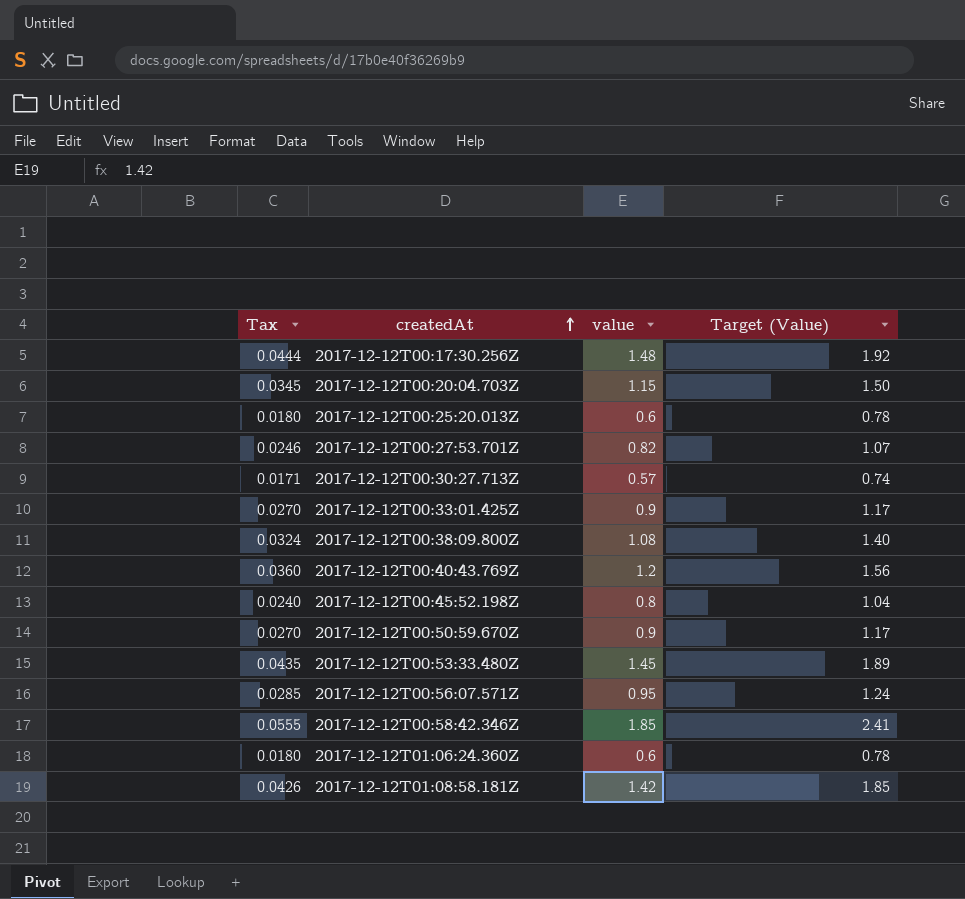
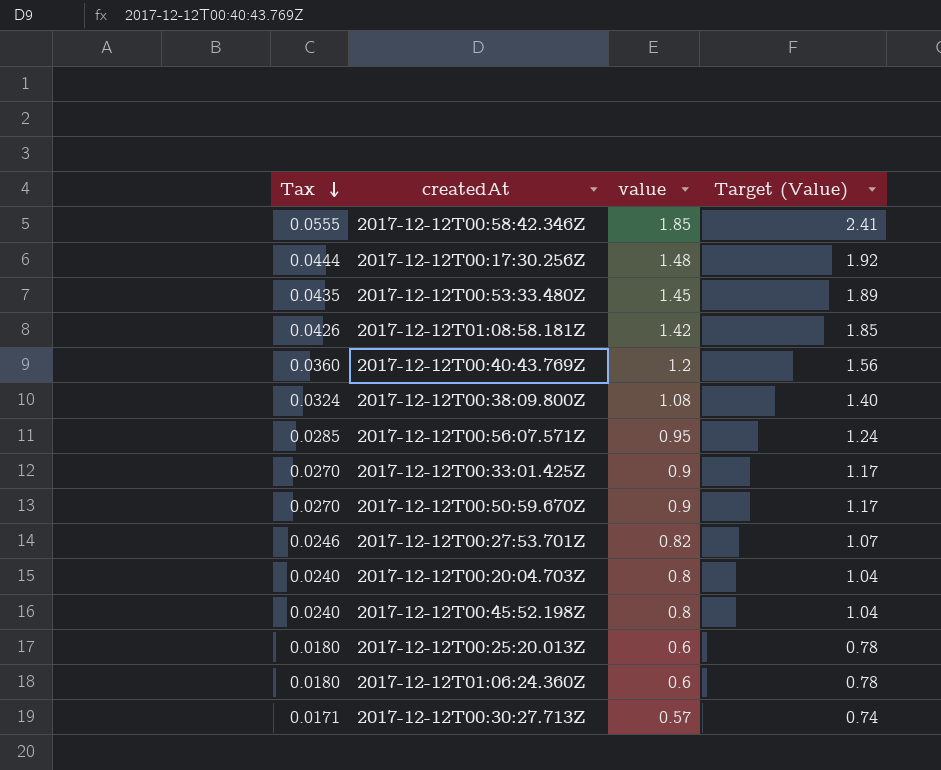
row order: createdAt ascending -> Tax descending
2017-12-12T00:20:04.703Z | Tax: 0.0345 -> 0.0240
2017-12-12T00:20:04.703Z | value: 1.15 -> 0.8
2017-12-12T00:20:04.703Z | Target (Value): 1.50 -> 1.04

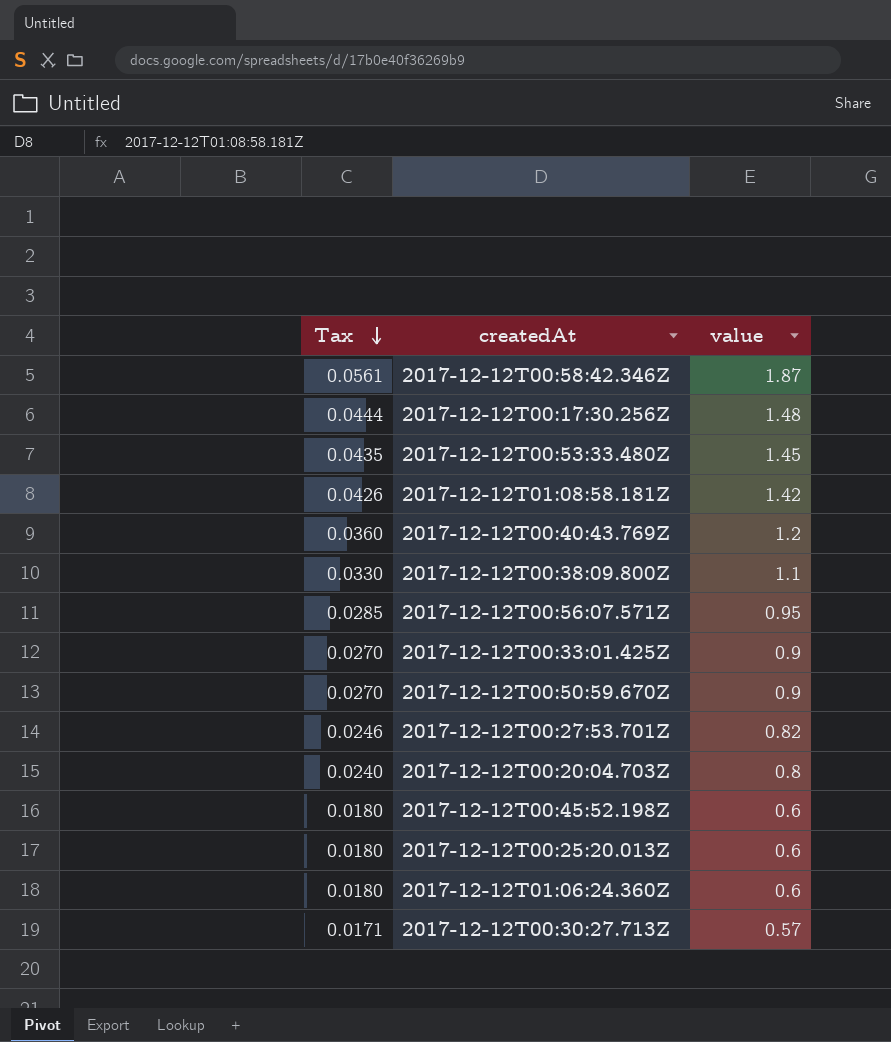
column Target (Value) | formula: [value] * 1.3 -> none
2017-12-12T00:58:42.346Z | Tax: 0.0555 -> 0.0561
2017-12-12T00:58:42.346Z | value: 1.85 -> 1.87
2017-12-12T00:38:09.800Z | Tax: 0.0324 -> 0.0330
2017-12-12T00:38:09.800Z | value: 1.08 -> 1.1
2017-12-12T00:45:52.198Z | Tax: 0.0240 -> 0.0180
2017-12-12T00:45:52.198Z | value: 0.8 -> 0.6

